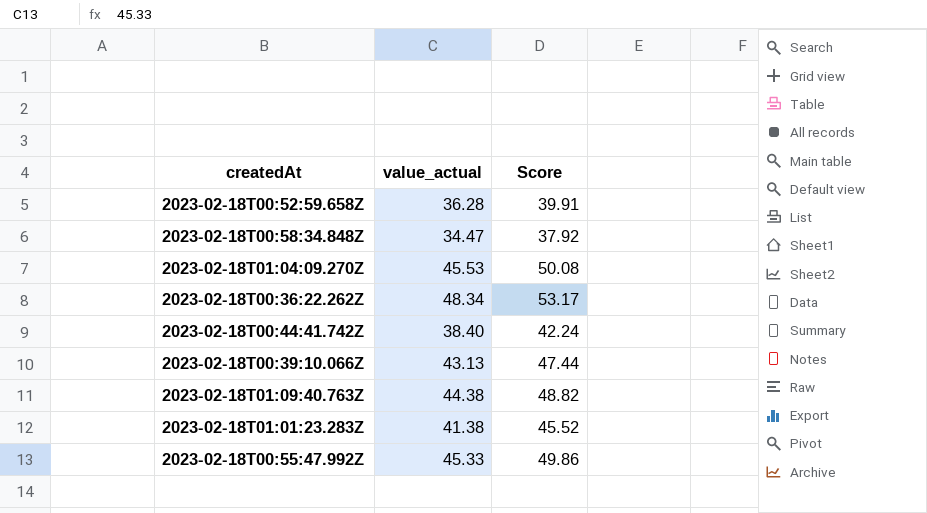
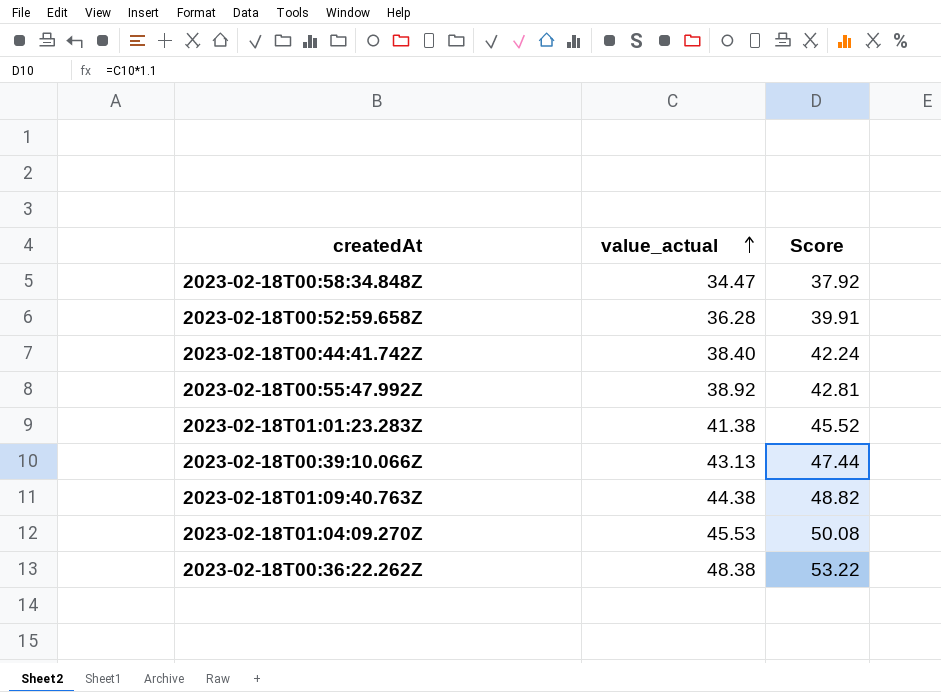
row order: none -> value_actual ascending
2023-02-18T00:55:47.992Z | value_actual: 45.33 -> 38.92
2023-02-18T00:55:47.992Z | Score: 49.86 -> 42.81
2023-02-18T00:36:22.262Z | value_actual: 48.34 -> 48.38
2023-02-18T00:36:22.262Z | Score: 53.17 -> 53.22

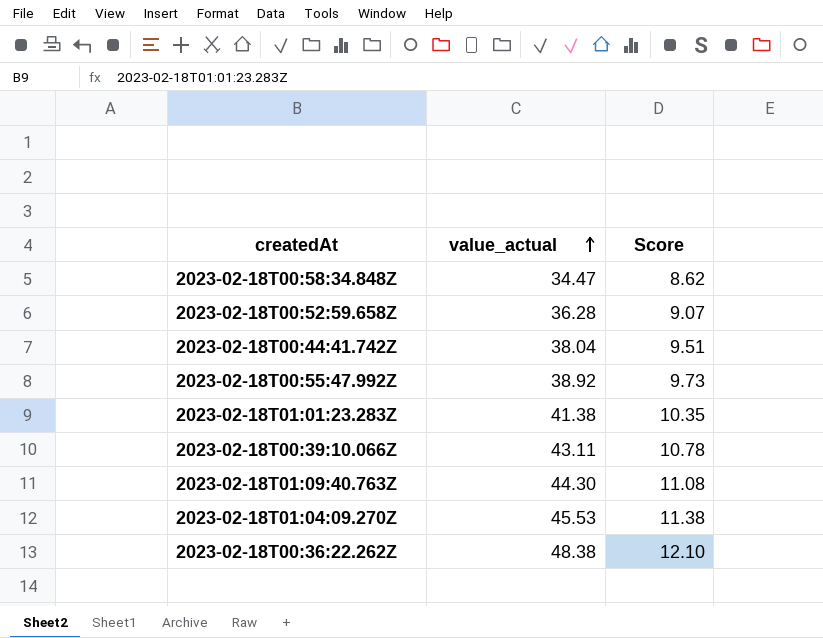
column Score | formula: [value_actual] * 1.1 -> [value_actual] * 0.25
2023-02-18T00:44:41.742Z | value_actual: 38.40 -> 38.04
2023-02-18T00:39:10.066Z | value_actual: 43.13 -> 43.11
2023-02-18T01:09:40.763Z | value_actual: 44.38 -> 44.30

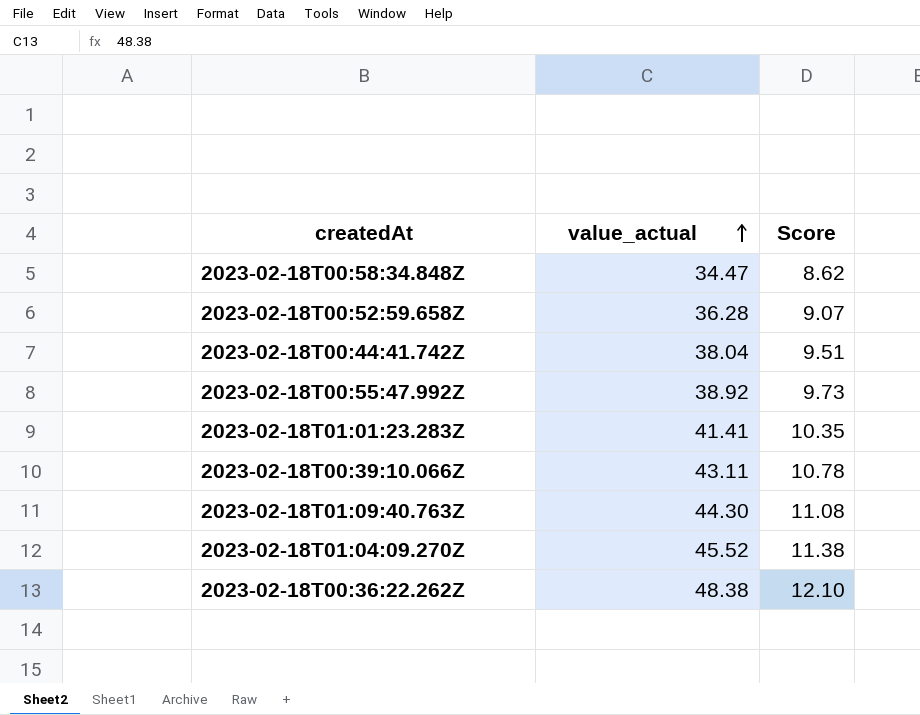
2023-02-18T01:01:23.283Z | value_actual: 41.38 -> 41.41
2023-02-18T01:04:09.270Z | value_actual: 45.53 -> 45.52

